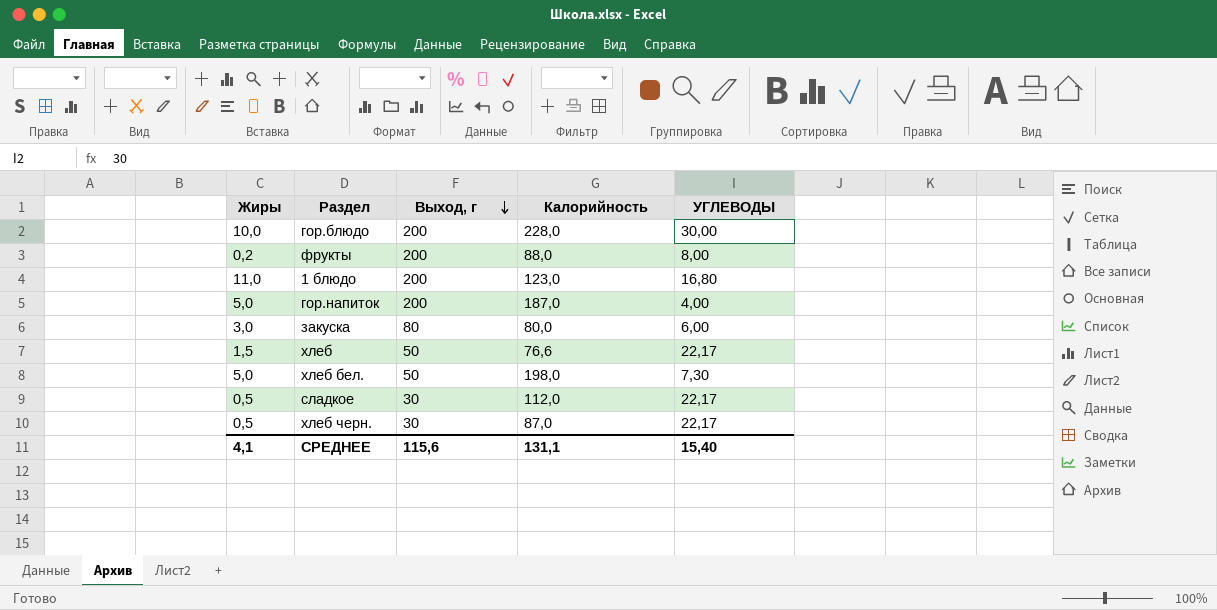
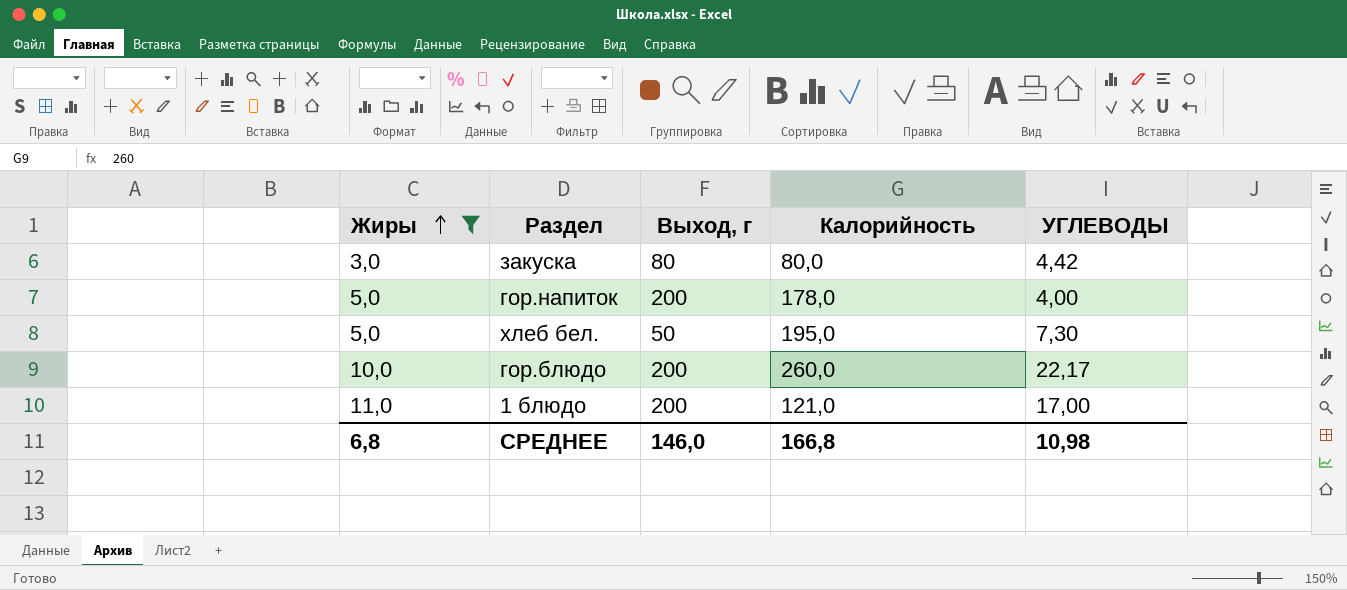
filter: none -> Жиры >= 3,0
row order: Выход, г descending -> Жиры ascending
закуска | УГЛЕВОДЫ: 6,00 -> 4,42
гор.напиток | Калорийность: 187,0 -> 178,0
хлеб бел. | Калорийность: 198,0 -> 195,0
гор.блюдо | Калорийность: 228,0 -> 260,0
гор.блюдо | УГЛЕВОДЫ: 30,00 -> 22,17
1 блюдо | Калорийность: 123,0 -> 121,0
1 блюдо | УГЛЕВОДЫ: 16,80 -> 17,00
СРЕДНЕЕ | Жиры: 4,1 -> 6,8
СРЕДНЕЕ | Выход, г: 115,6 -> 146,0
СРЕДНЕЕ | Калорийность: 131,1 -> 166,8
СРЕДНЕЕ | УГЛЕВОДЫ: 15,40 -> 10,98

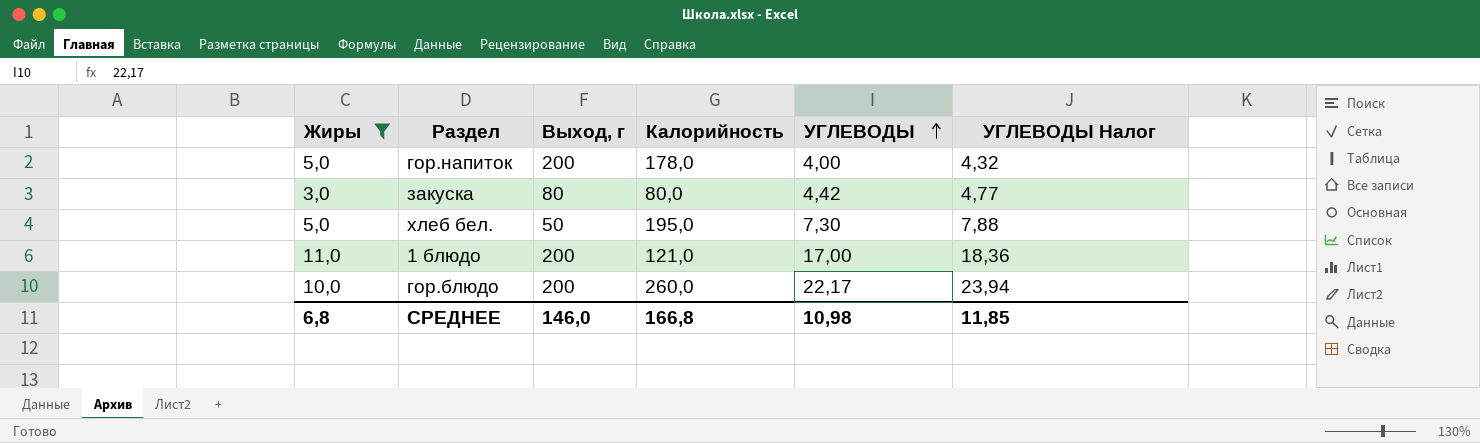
row order: Жиры ascending -> УГЛЕВОДЫ ascending
column УГЛЕВОДЫ Налог | formula: none -> [УГЛЕВОДЫ] * 1,08

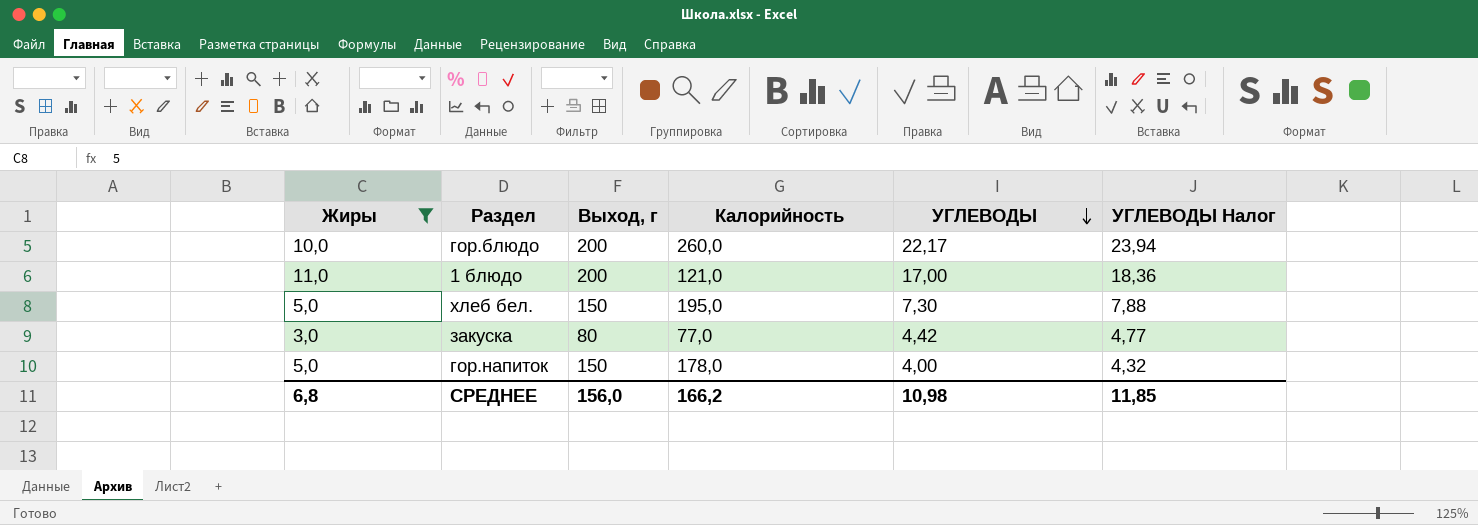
row order: УГЛЕВОДЫ ascending -> УГЛЕВОДЫ descending
хлеб бел. | Выход, г: 50 -> 150
закуска | Калорийность: 80,0 -> 77,0
гор.напиток | Выход, г: 200 -> 150
СРЕДНЕЕ | Выход, г: 146,0 -> 156,0
СРЕДНЕЕ | Калорийность: 166,8 -> 166,2

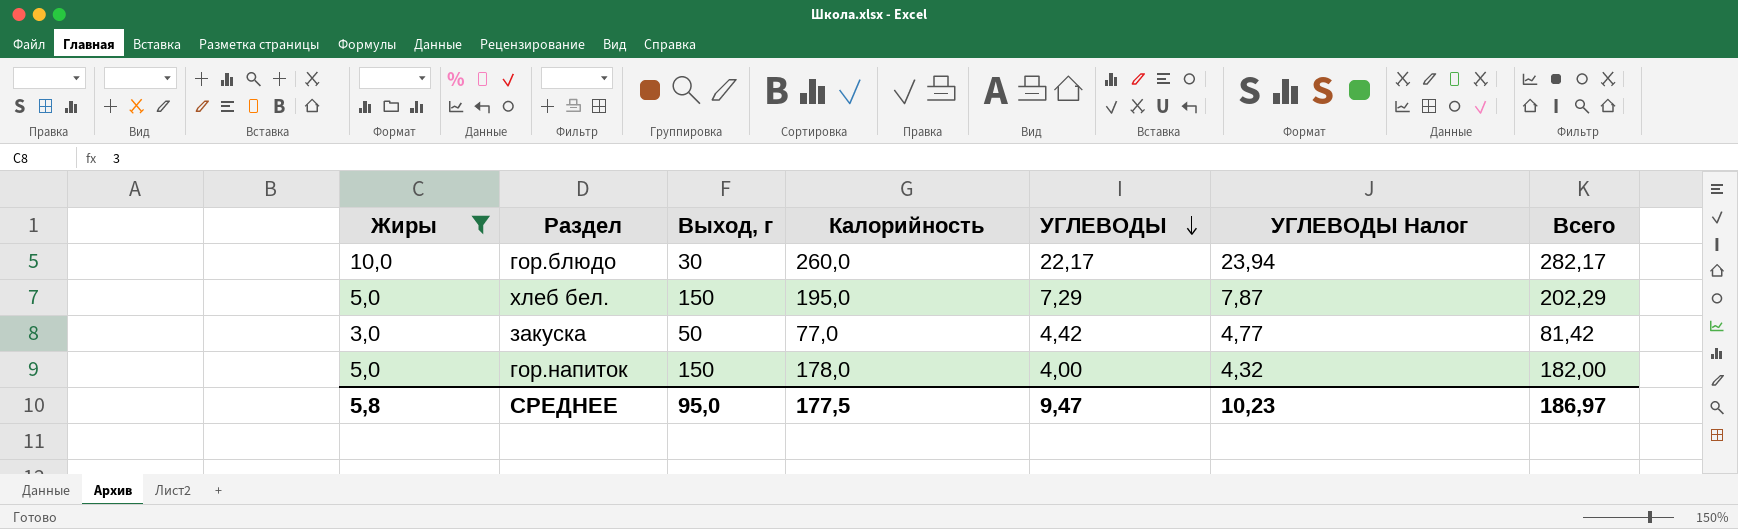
column Всего | formula: none -> [Калорийность] + [УГЛЕВОДЫ]
row 1 блюдо: 11,0 | 200 | 121,0 | 17,00 | 18,36 -> none
гор.блюдо | Выход, г: 200 -> 30
хлеб бел. | УГЛЕВОДЫ: 7,30 -> 7,29
хлеб бел. | УГЛЕВОДЫ Налог: 7,88 -> 7,87
закуска | Выход, г: 80 -> 50
СРЕДНЕЕ | Жиры: 6,8 -> 5,8
СРЕДНЕЕ | Выход, г: 156,0 -> 95,0
СРЕДНЕЕ | Калорийность: 166,2 -> 177,5
СРЕДНЕЕ | УГЛЕВОДЫ: 10,98 -> 9,47
СРЕДНЕЕ | УГЛЕВОДЫ Налог: 11,85 -> 10,23

